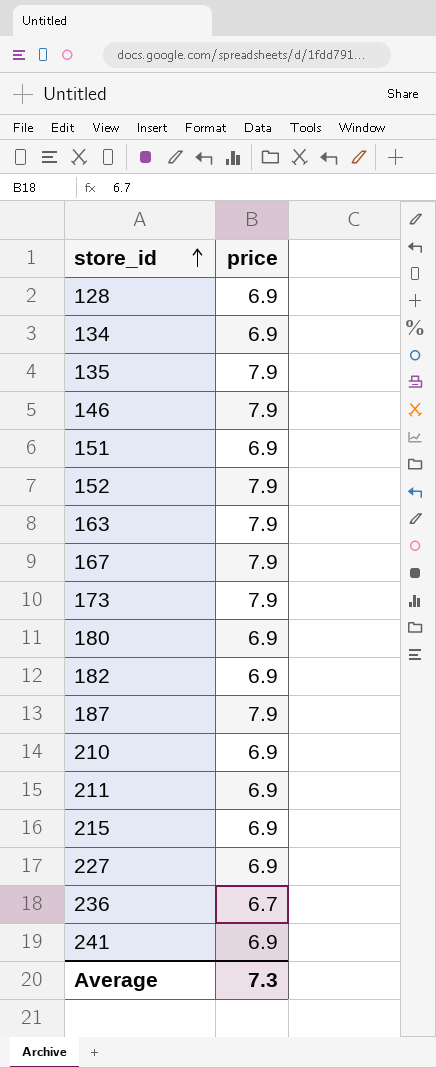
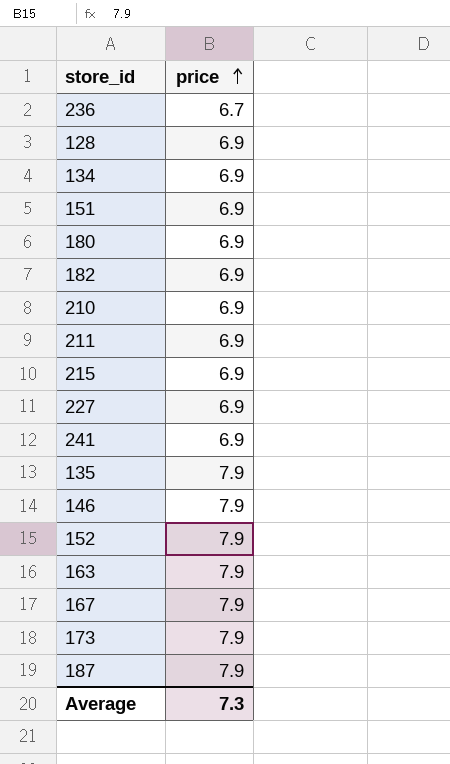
row order: store_id ascending -> price ascending

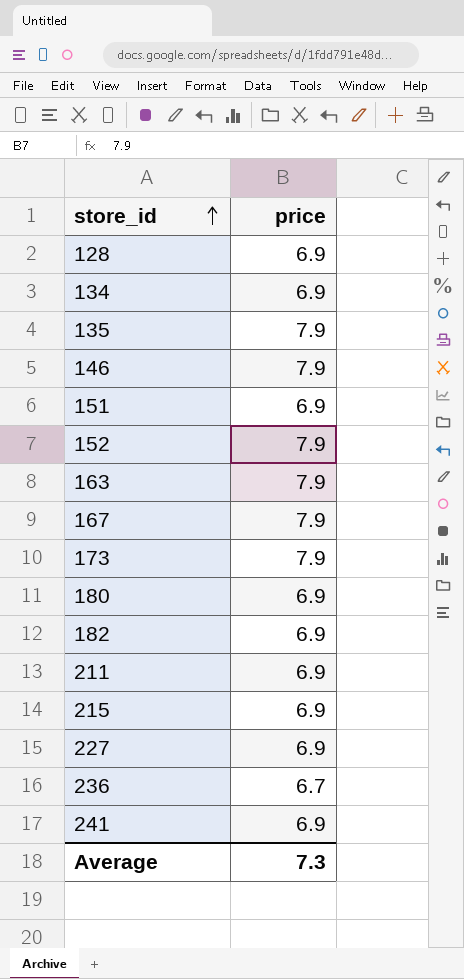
row order: price ascending -> store_id ascending
row 210: 6.9 -> none
row 187: 7.9 -> none

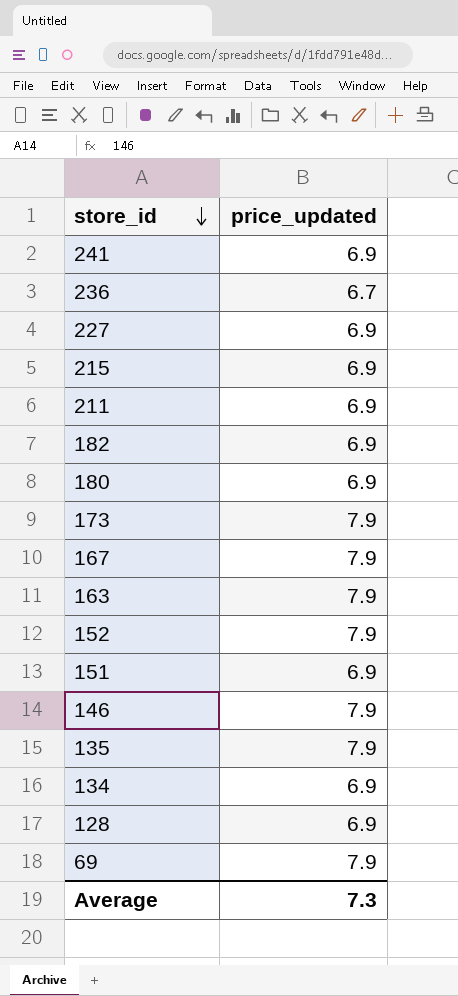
row order: store_id ascending -> store_id descending
column name: price -> price_updated
row 69: none -> 7.9

